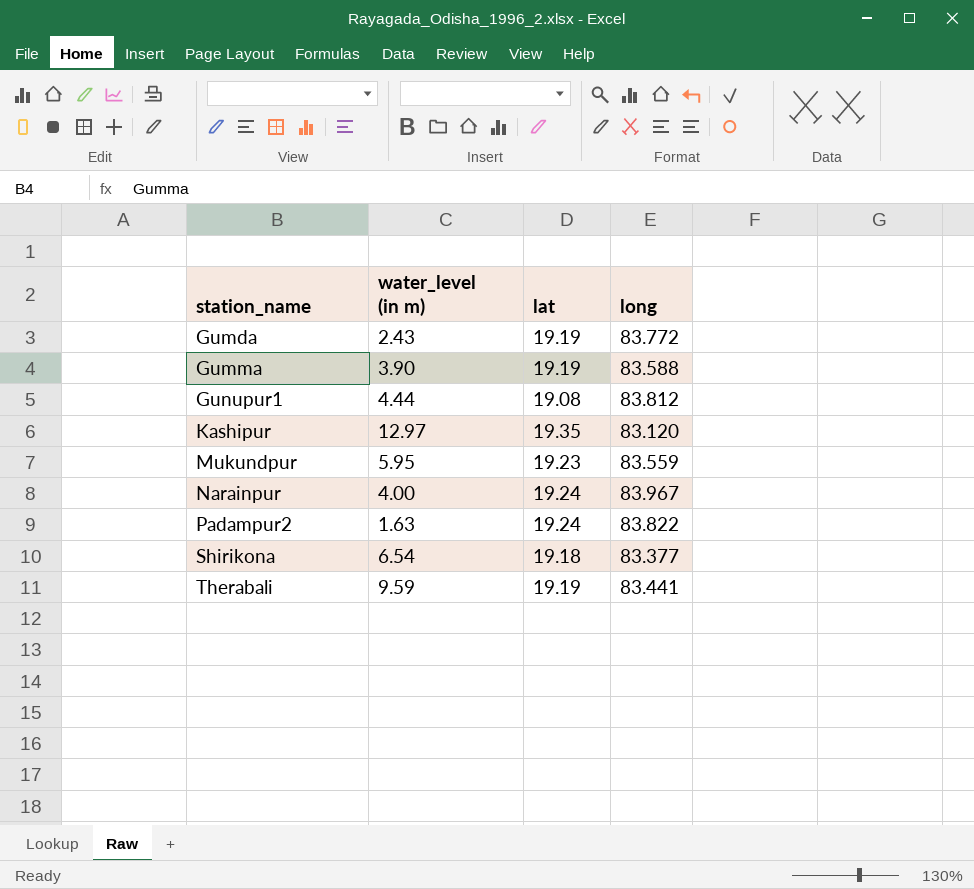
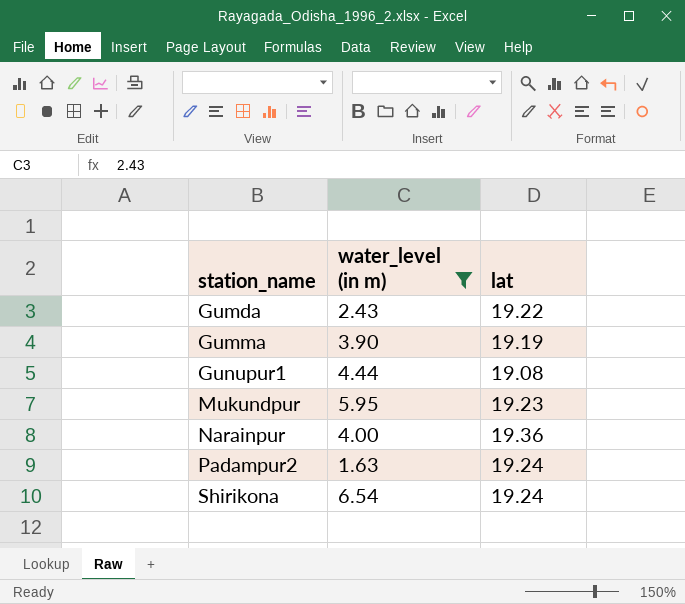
filter: none -> water_level (in m) <= 6.54
column long | position: 4 -> none
Gumda | lat: 19.19 -> 19.22
Narainpur | lat: 19.24 -> 19.36
Shirikona | lat: 19.18 -> 19.24

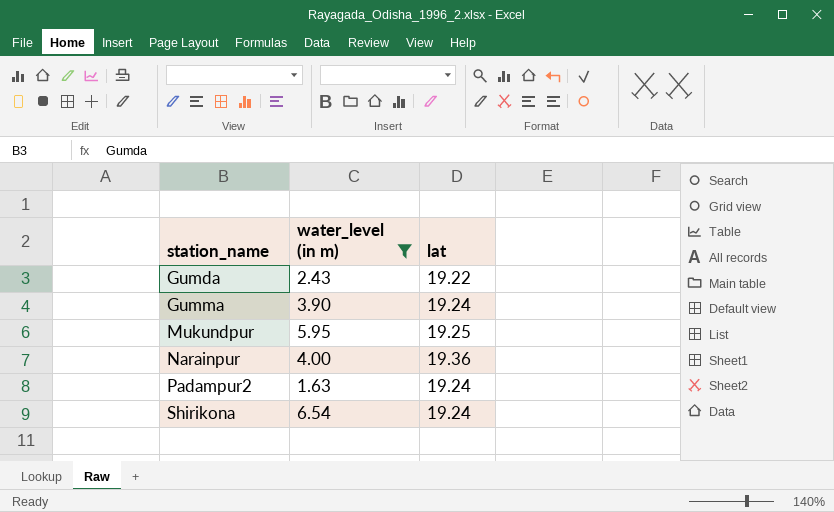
row Gunupur1: 4.44 | 19.08 -> none
Gumma | lat: 19.19 -> 19.24
Mukundpur | lat: 19.23 -> 19.25

